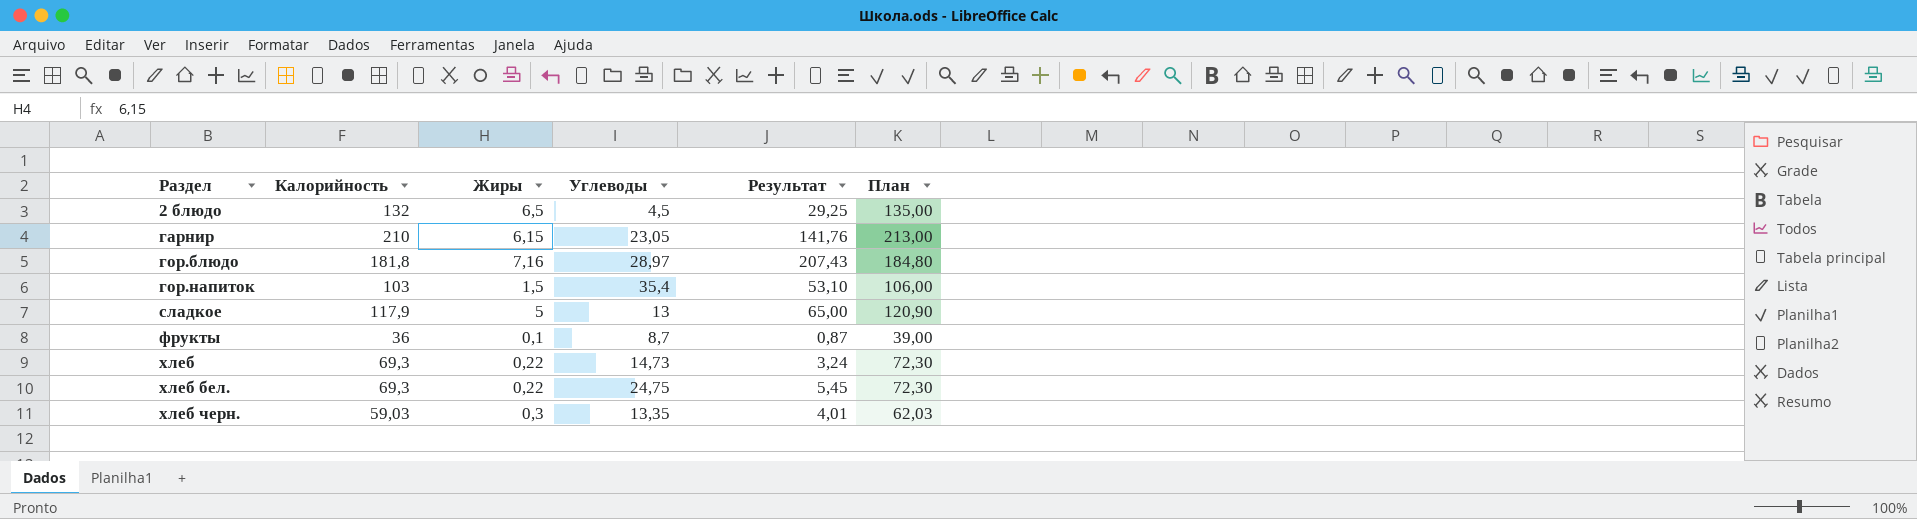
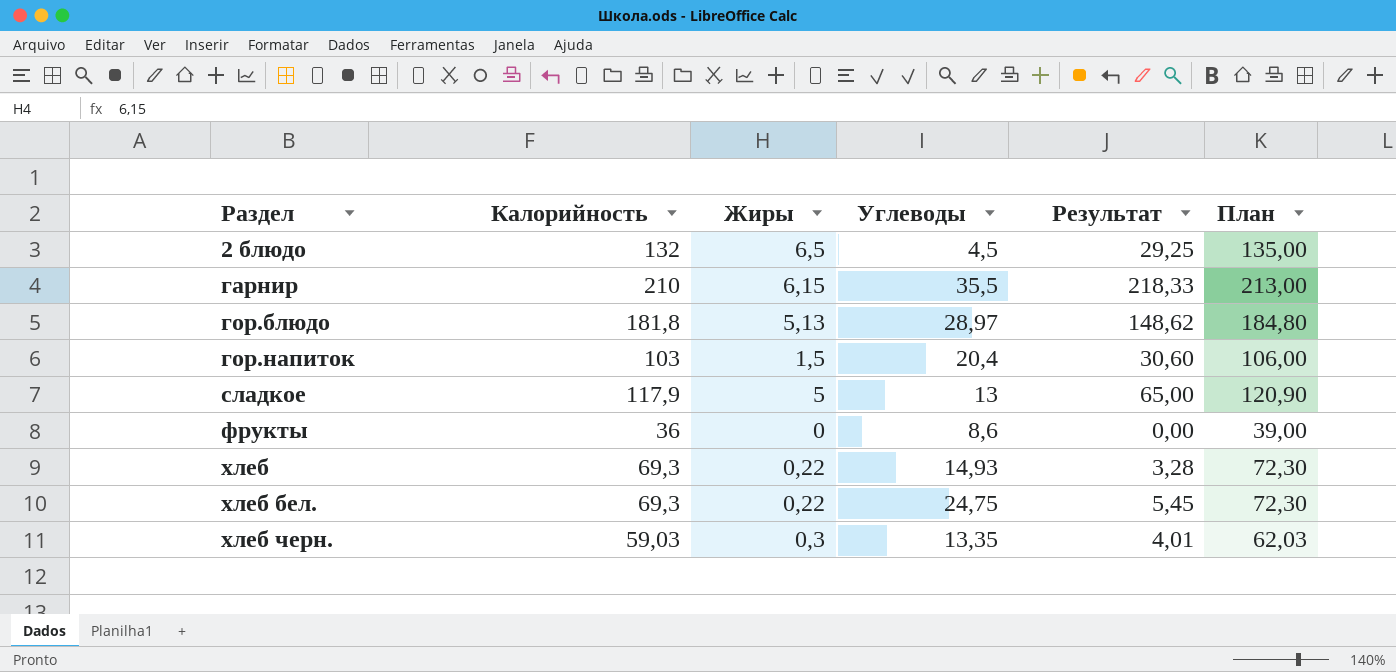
гарнир | Углеводы: 23,05 -> 35,5
гарнир | Результат: 141,76 -> 218,33
гор.блюдо | Жиры: 7,16 -> 5,13
гор.блюдо | Результат: 207,43 -> 148,62
гор.напиток | Углеводы: 35,4 -> 20,4
гор.напиток | Результат: 53,10 -> 30,60
фрукты | Жиры: 0,1 -> 0
фрукты | Углеводы: 8,7 -> 8,6
фрукты | Результат: 0,87 -> 0,00
хлеб | Углеводы: 14,73 -> 14,93
хлеб | Результат: 3,24 -> 3,28

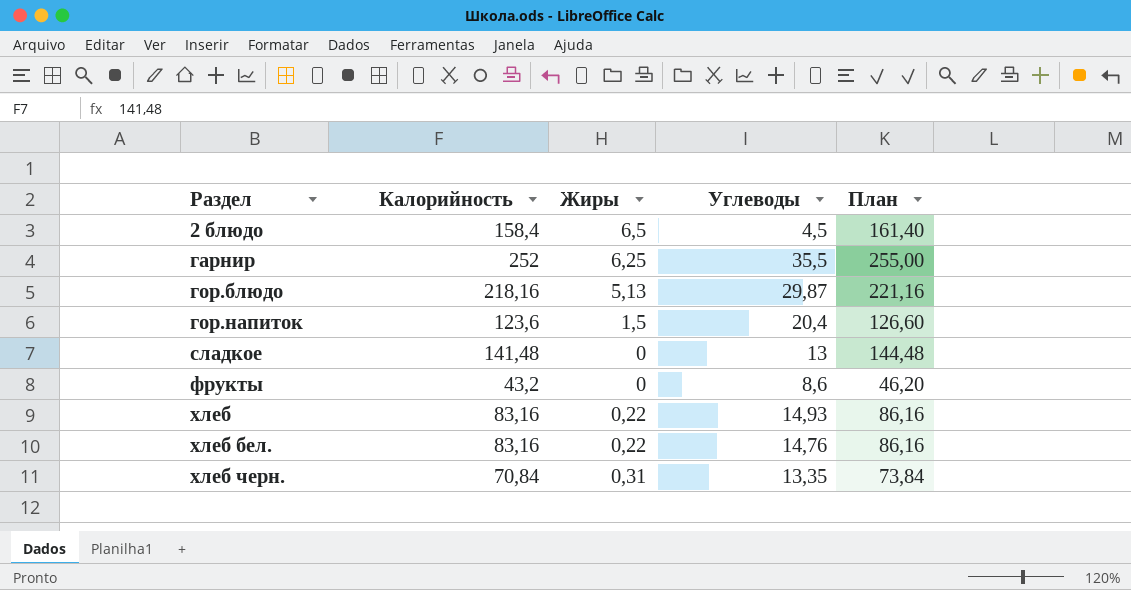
column Результат | formula: [Жиры] * [Углеводы] -> none
2 блюдо | Калорийность: 132 -> 158,4
2 блюдо | План: 135,00 -> 161,40
гарнир | Калорийность: 210 -> 252
гарнир | Жиры: 6,15 -> 6,25
гарнир | План: 213,00 -> 255,00
гор.блюдо | Калорийность: 181,8 -> 218,16
гор.блюдо | Углеводы: 28,97 -> 29,87
гор.блюдо | План: 184,80 -> 221,16
гор.напиток | Калорийность: 103 -> 123,6
гор.напиток | План: 106,00 -> 126,60
сладкое | Калорийность: 117,9 -> 141,48
сладкое | Жиры: 5 -> 0
сладкое | План: 120,90 -> 144,48
фрукты | Калорийность: 36 -> 43,2
фрукты | План: 39,00 -> 46,20
хлеб | Калорийность: 69,3 -> 83,16
хлеб | План: 72,30 -> 86,16
хлеб бел. | Калорийность: 69,3 -> 83,16
хлеб бел. | Углеводы: 24,75 -> 14,76
хлеб бел. | План: 72,30 -> 86,16
хлеб черн. | Калорийность: 59,03 -> 70,84
хлеб черн. | Жиры: 0,3 -> 0,31
хлеб черн. | План: 62,03 -> 73,84

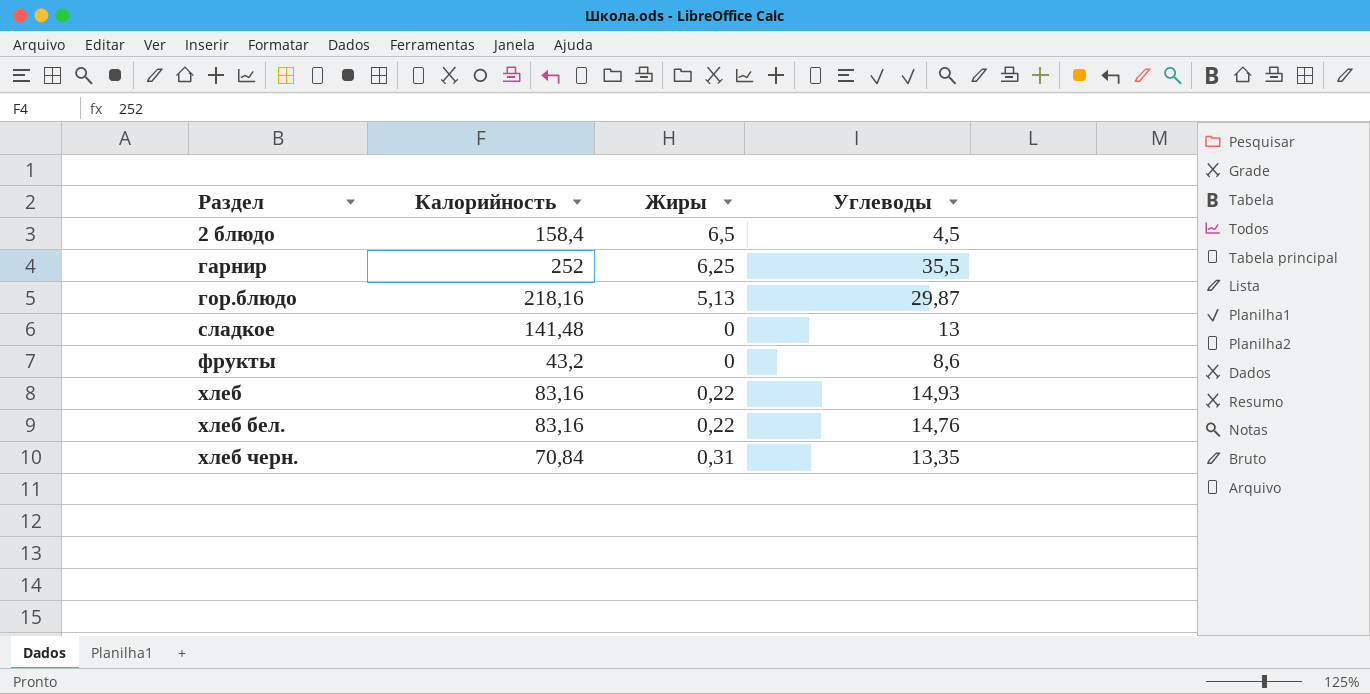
column План | formula: [Калорийность] + 3 -> none
row гор.напиток: 123,6 | 1,5 | 20,4 | 126,60 -> none

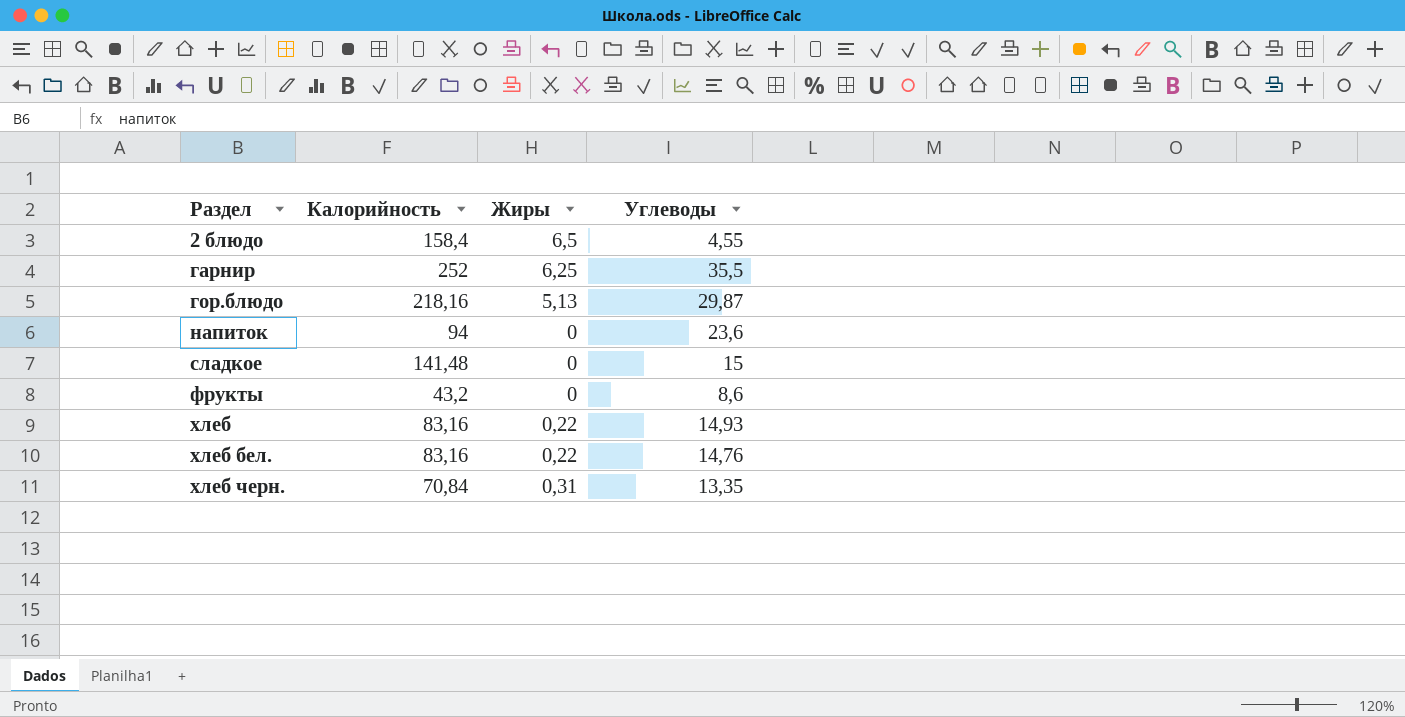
2 блюдо | Углеводы: 4,5 -> 4,55
row напиток: none -> 94 | 0 | 23,6
сладкое | Углеводы: 13 -> 15

